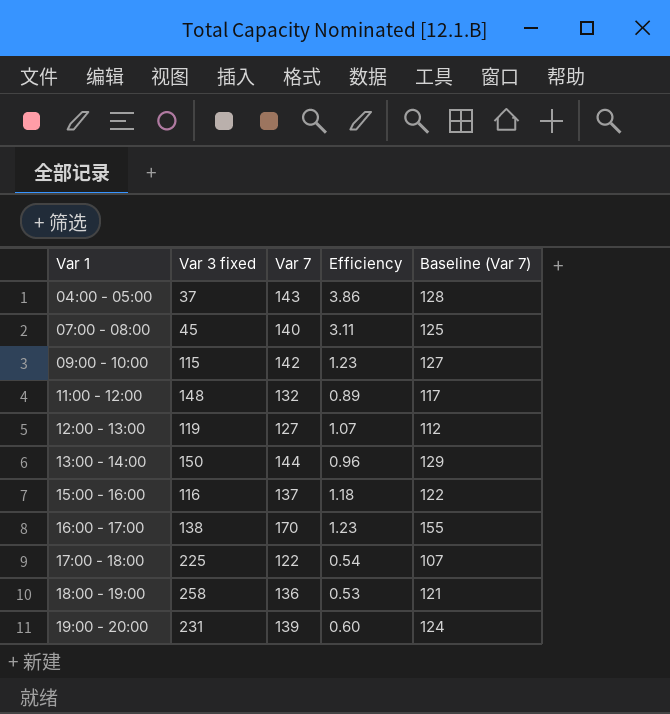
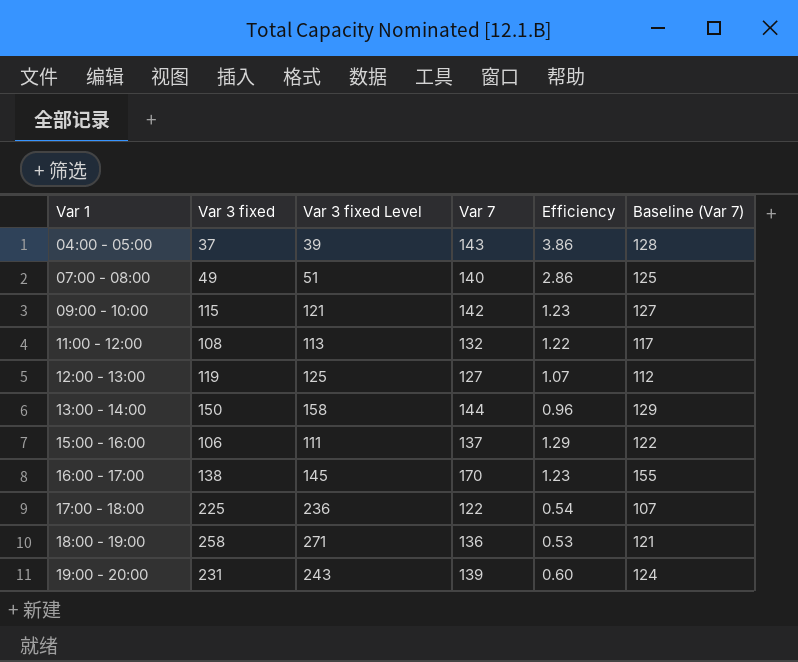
column Var 3 fixed Level | formula: none -> [Var 3 fixed] * 1.05
07:00 - 08:00 | Var 3 fixed: 45 -> 49
07:00 - 08:00 | Efficiency: 3.11 -> 2.86
11:00 - 12:00 | Var 3 fixed: 148 -> 108
11:00 - 12:00 | Efficiency: 0.89 -> 1.22
15:00 - 16:00 | Var 3 fixed: 116 -> 106
15:00 - 16:00 | Efficiency: 1.18 -> 1.29

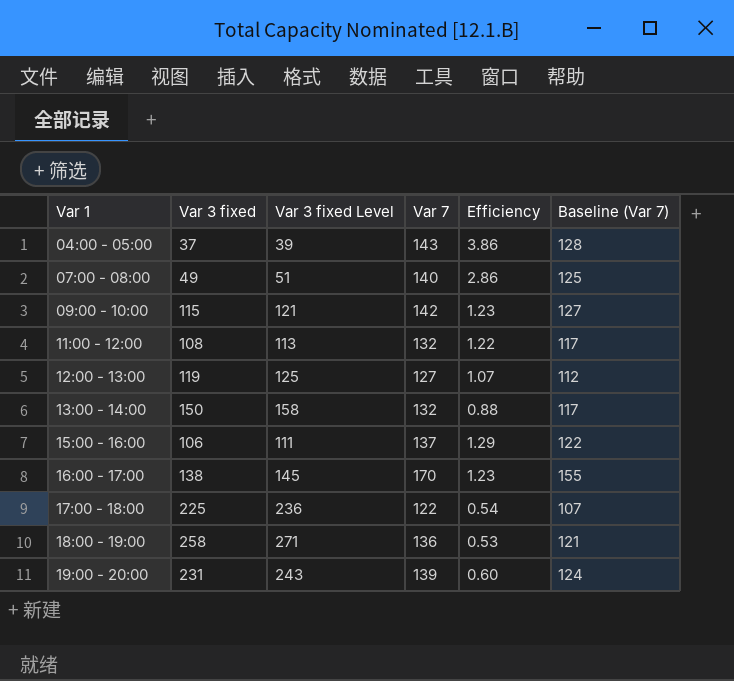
13:00 - 14:00 | Var 7: 144 -> 132
13:00 - 14:00 | Efficiency: 0.96 -> 0.88
13:00 - 14:00 | Baseline (Var 7): 129 -> 117

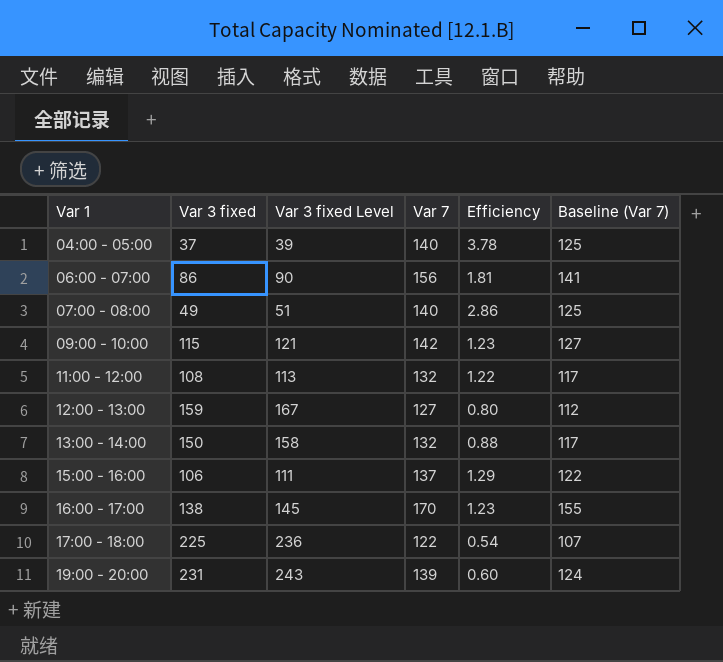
row 18:00 - 19:00: 258 | 271 | 136 | 0.53 | 121 -> none
04:00 - 05:00 | Var 7: 143 -> 140
04:00 - 05:00 | Efficiency: 3.86 -> 3.78
04:00 - 05:00 | Baseline (Var 7): 128 -> 125
row 06:00 - 07:00: none -> 86 | 90 | 156 | 1.81 | 141
12:00 - 13:00 | Var 3 fixed: 119 -> 159
12:00 - 13:00 | Var 3 fixed Level: 125 -> 167
12:00 - 13:00 | Efficiency: 1.07 -> 0.80

